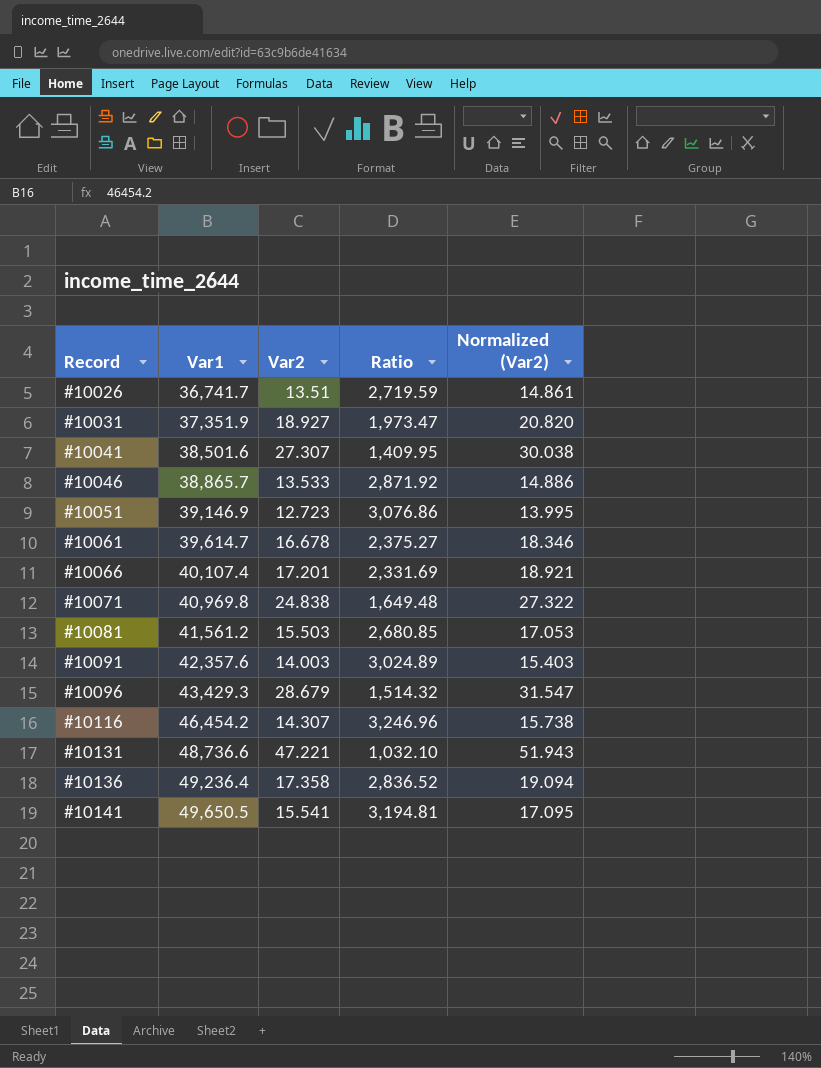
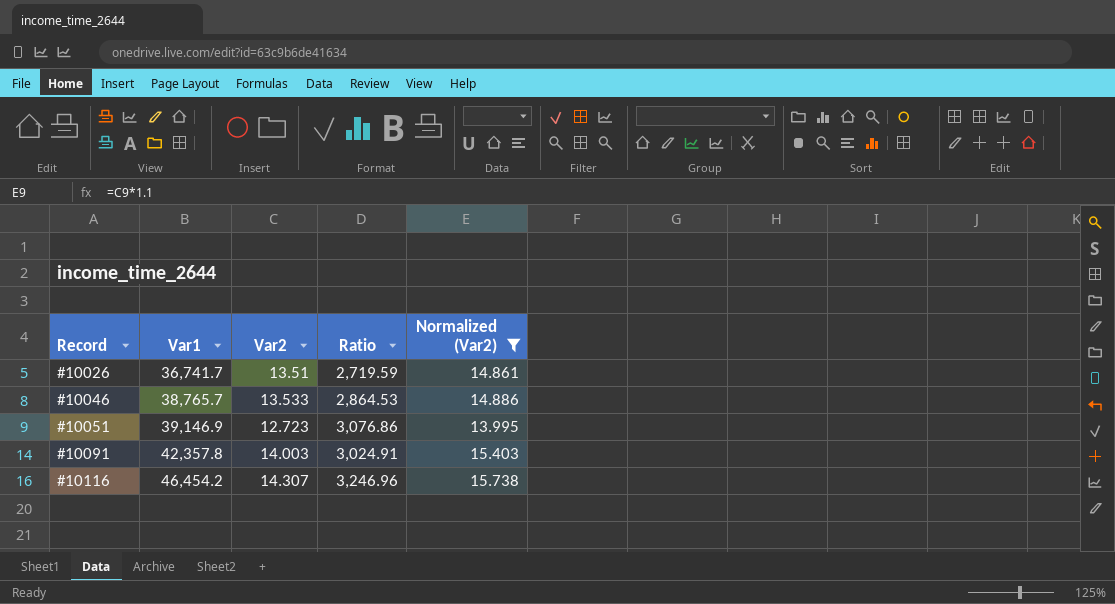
filter: none -> Normalized (Var2) <= 15.738
#10046 | Var1: 38,865.7 -> 38,765.7
#10046 | Ratio: 2,871.92 -> 2,864.53
#10091 | Var1: 42,357.6 -> 42,357.8
#10091 | Ratio: 3,024.89 -> 3,024.91

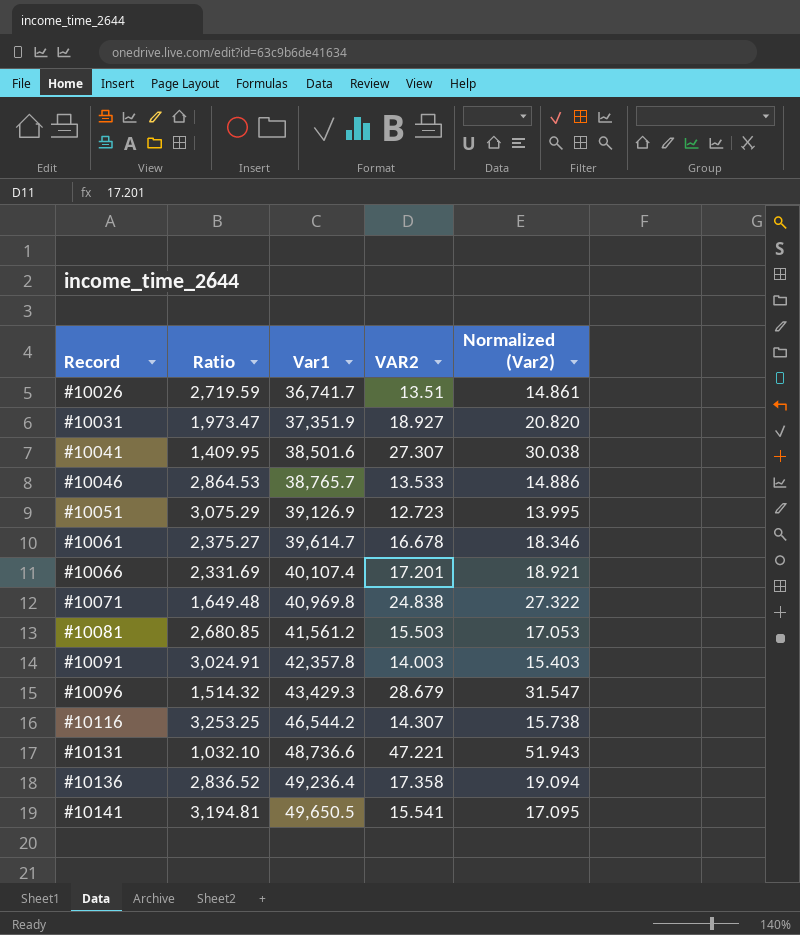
filter: Normalized (Var2) <= 15.738 -> none
column Ratio | position: 4 -> 2
column name: Var2 -> VAR2
#10051 | Ratio: 3,076.86 -> 3,075.29
#10051 | Var1: 39,146.9 -> 39,126.9
#10116 | Ratio: 3,246.96 -> 3,253.25
#10116 | Var1: 46,454.2 -> 46,544.2

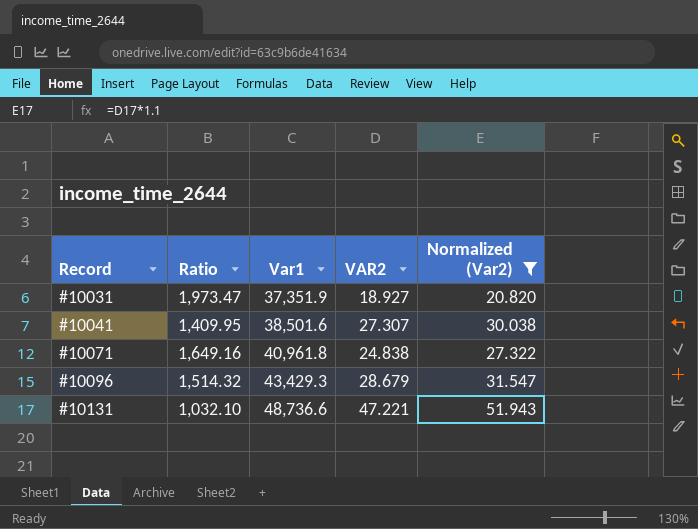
filter: none -> Normalized (Var2) >= 20.820
#10071 | Ratio: 1,649.48 -> 1,649.16
#10071 | Var1: 40,969.8 -> 40,961.8

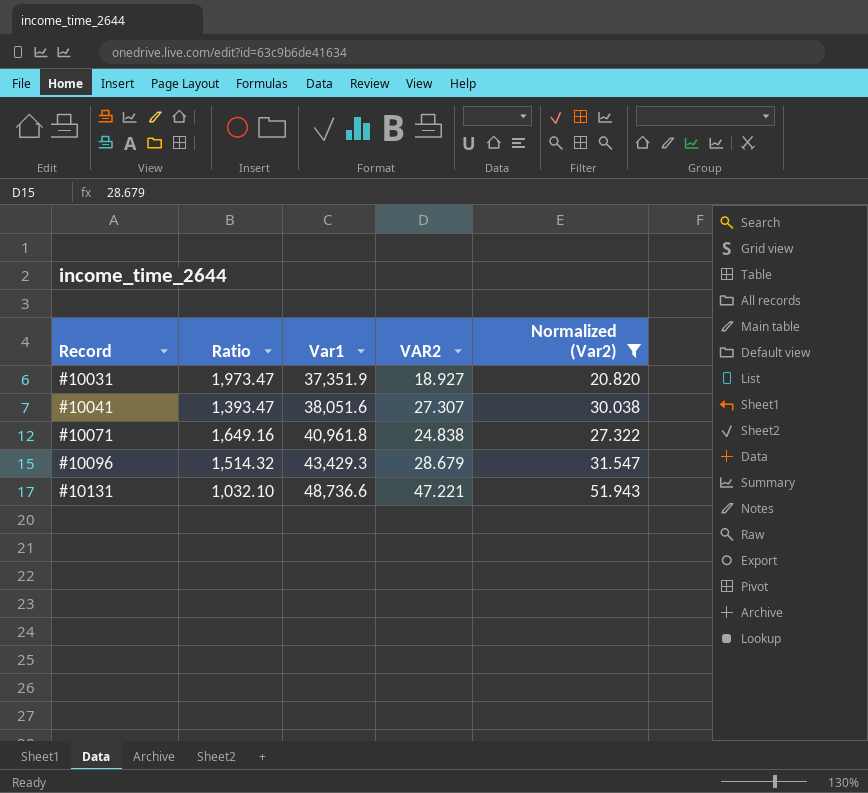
#10041 | Ratio: 1,409.95 -> 1,393.47
#10041 | Var1: 38,501.6 -> 38,051.6

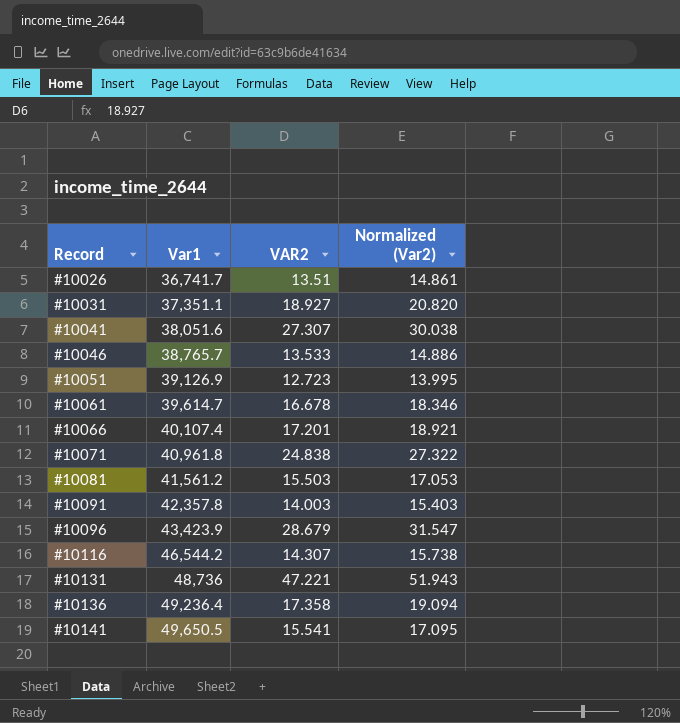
filter: Normalized (Var2) >= 20.820 -> none
column Ratio | formula: [Var1] / [VAR2] -> none
#10031 | Var1: 37,351.9 -> 37,351.1
#10096 | Var1: 43,429.3 -> 43,423.9
#10131 | Var1: 48,736.6 -> 48,736

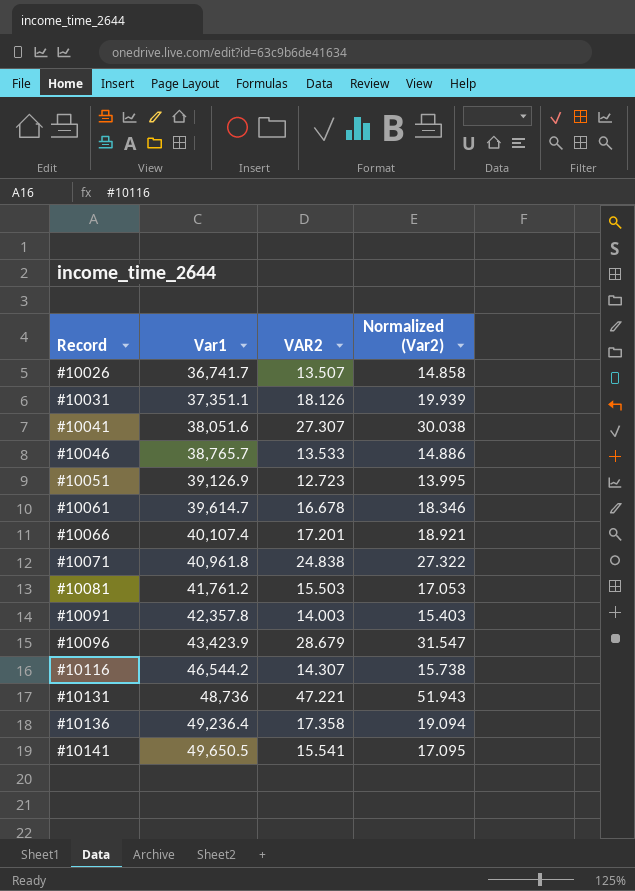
#10026 | VAR2: 13.51 -> 13.507
#10026 | Normalized (Var2): 14.861 -> 14.858
#10031 | VAR2: 18.927 -> 18.126
#10031 | Normalized (Var2): 20.820 -> 19.939
#10081 | Var1: 41,561.2 -> 41,761.2

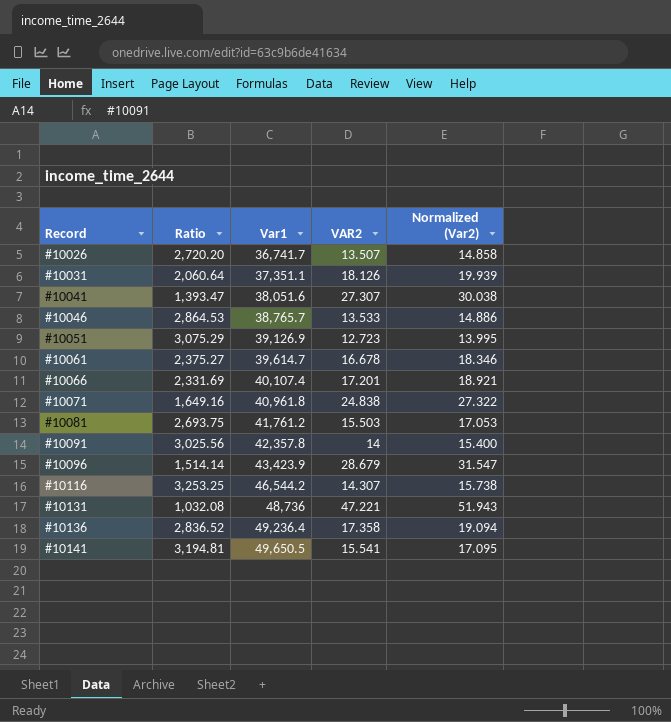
column Ratio | formula: none -> [Var1] / [VAR2]
#10091 | VAR2: 14.003 -> 14
#10091 | Normalized (Var2): 15.403 -> 15.400

